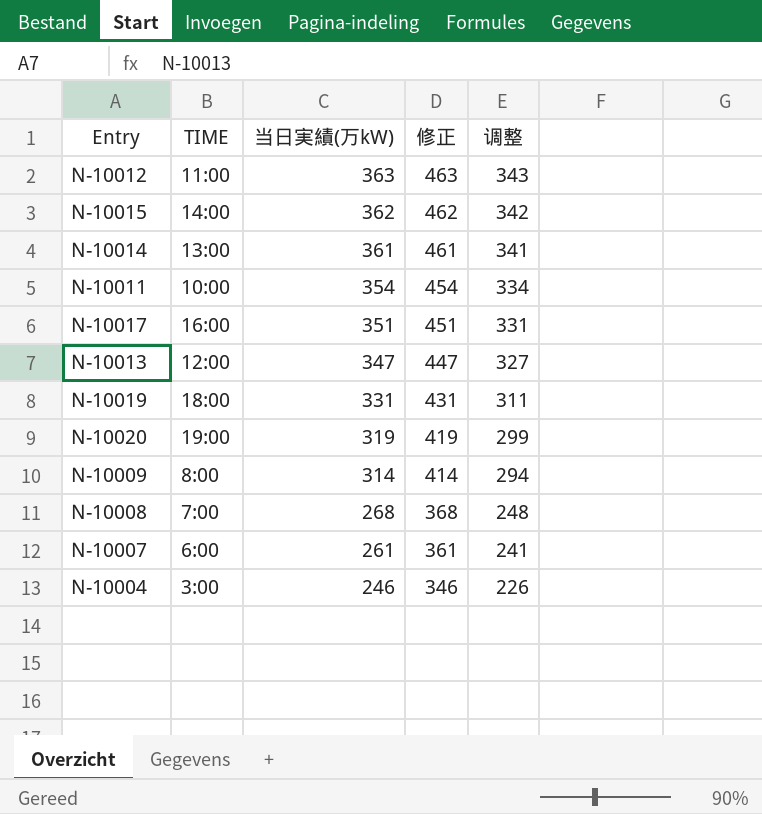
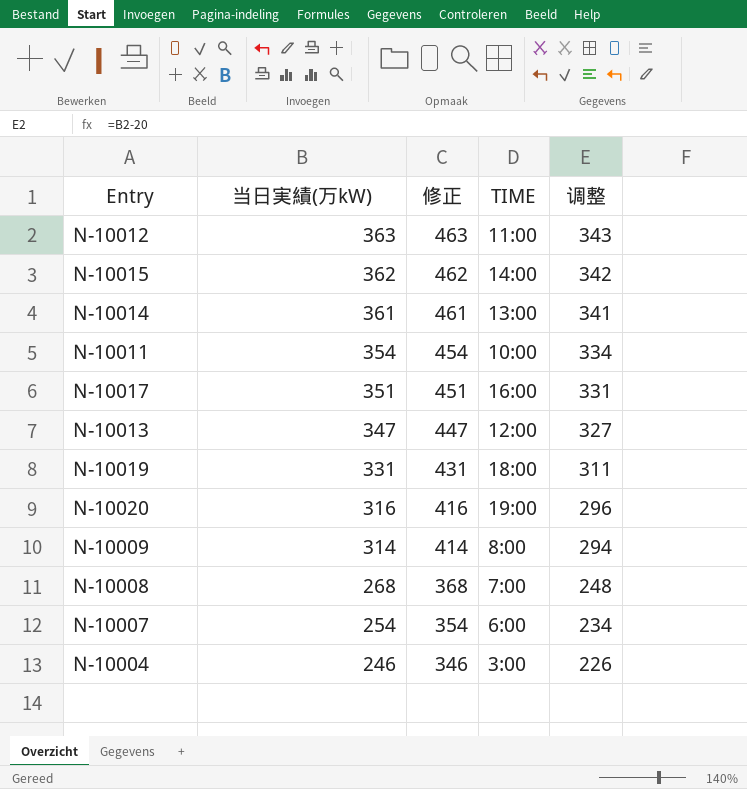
column TIME | position: 2 -> 4
N-10020 | 当日実績(万kW): 319 -> 316
N-10020 | 修正: 419 -> 416
N-10020 | 调整: 299 -> 296
N-10007 | 当日実績(万kW): 261 -> 254
N-10007 | 修正: 361 -> 354
N-10007 | 调整: 241 -> 234

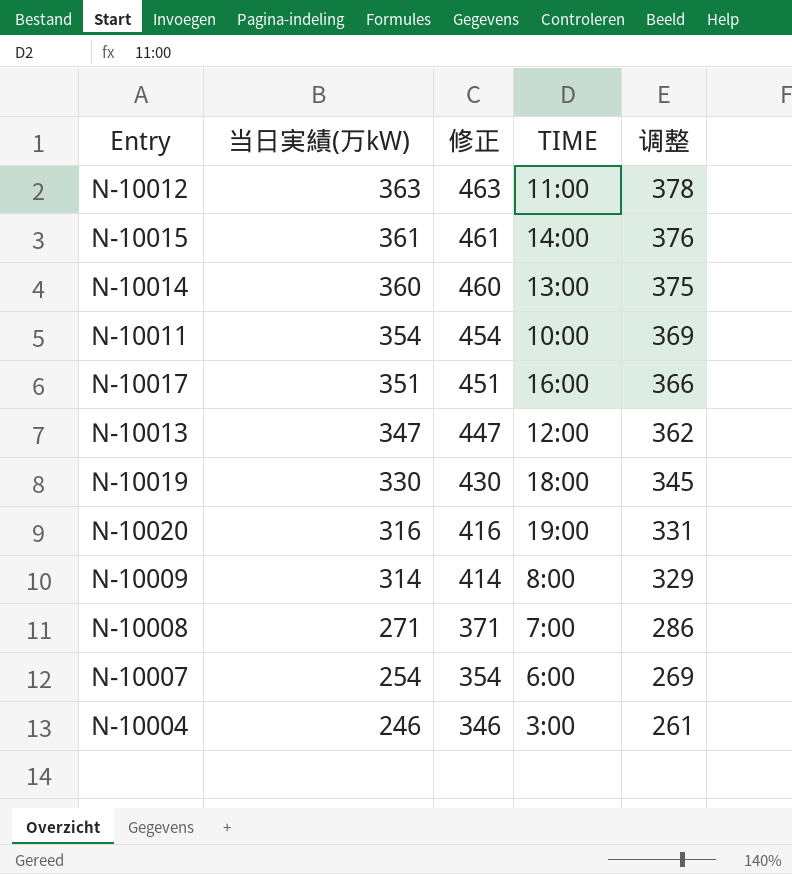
column 调整 | formula: [当日実績(万kW)] - 20 -> [当日実績(万kW)] + 15
N-10015 | 当日実績(万kW): 362 -> 361
N-10015 | 修正: 462 -> 461
N-10014 | 当日実績(万kW): 361 -> 360
N-10014 | 修正: 461 -> 460
N-10019 | 当日実績(万kW): 331 -> 330
N-10019 | 修正: 431 -> 430
N-10008 | 当日実績(万kW): 268 -> 271
N-10008 | 修正: 368 -> 371

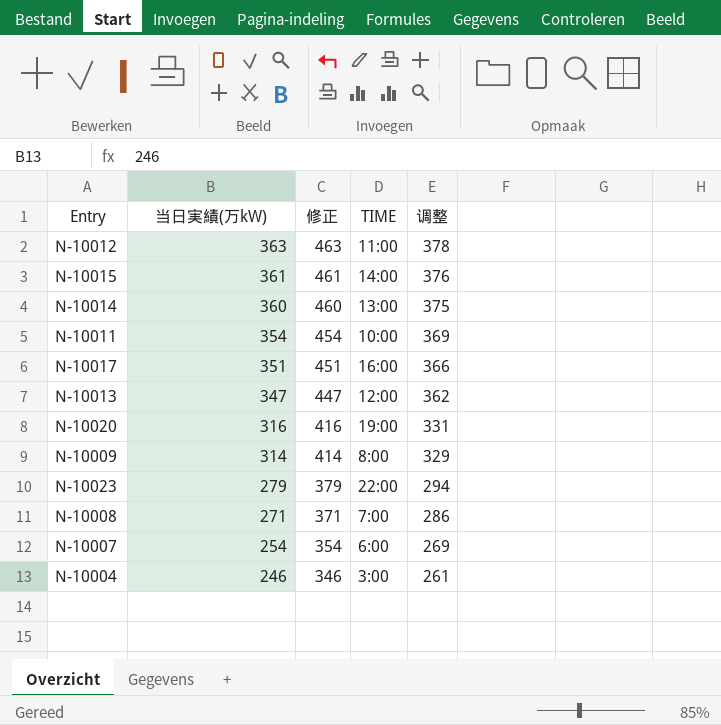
row N-10019: 330 | 430 | 18:00 | 345 -> none
row N-10023: none -> 279 | 379 | 22:00 | 294

